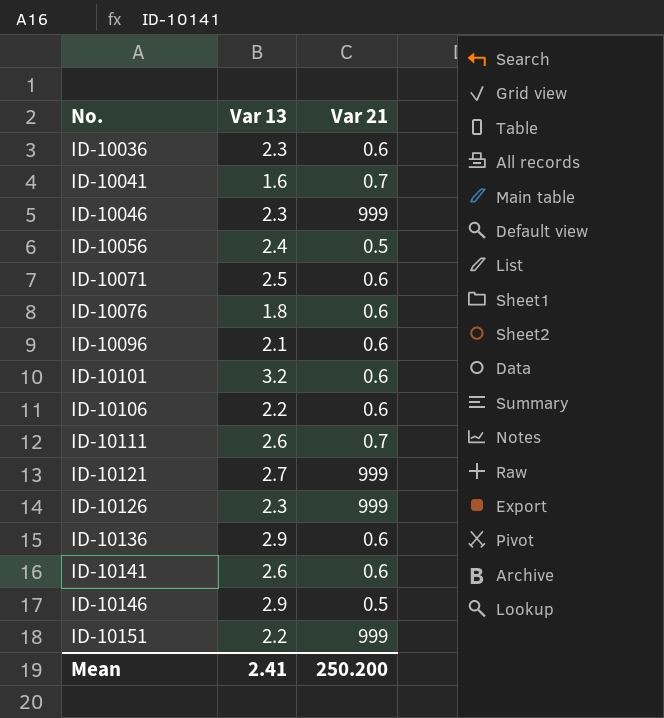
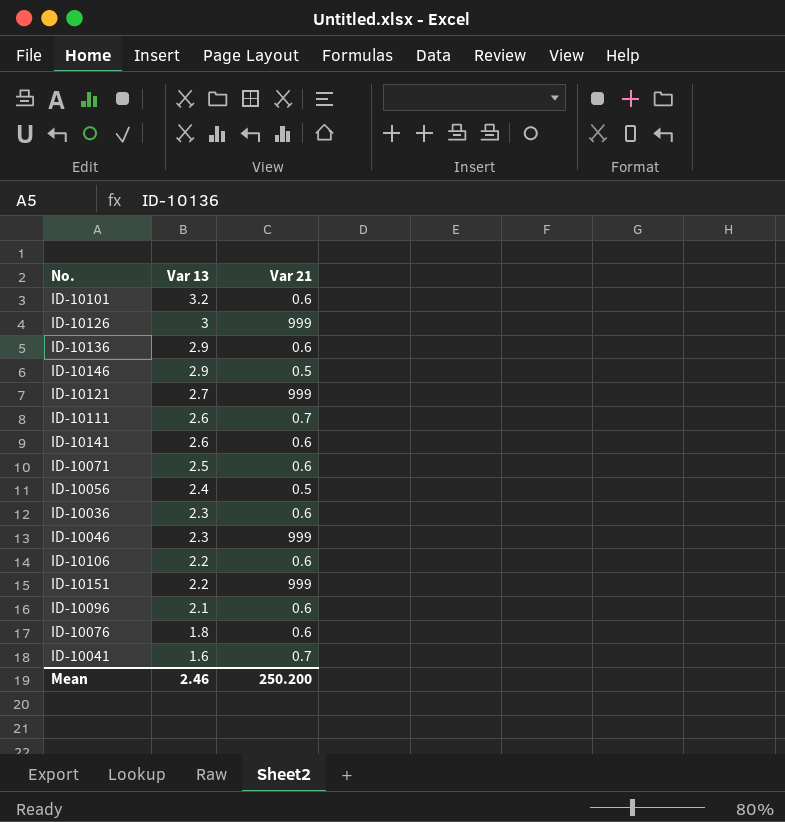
row order: No. ascending -> Var 13 descending
ID-10126 | Var 13: 2.3 -> 3
Mean | Var 13: 2.41 -> 2.46

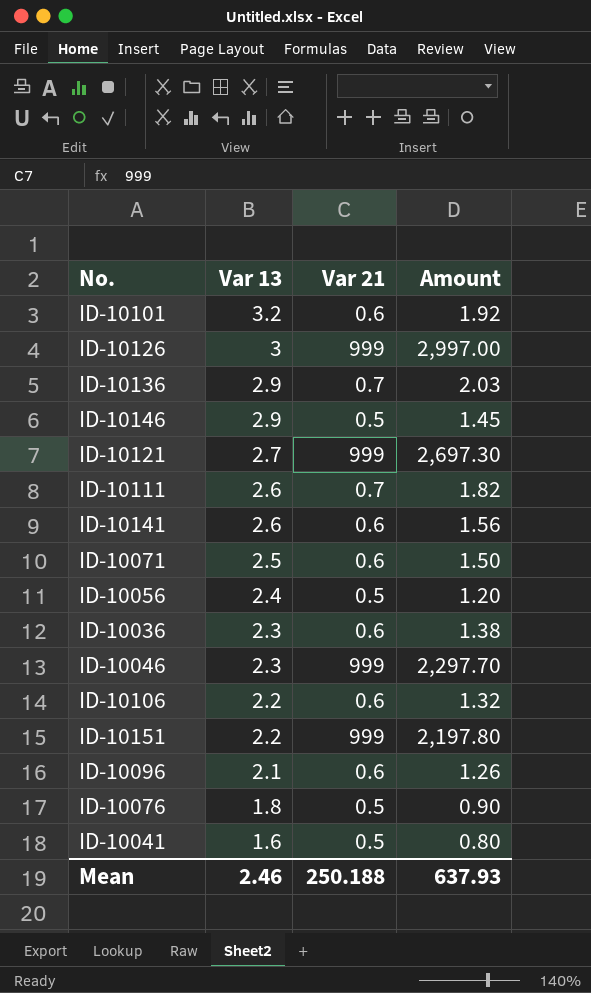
column Amount | formula: none -> [Var 13] * [Var 21]
ID-10136 | Var 21: 0.6 -> 0.7
ID-10076 | Var 21: 0.6 -> 0.5
ID-10041 | Var 21: 0.7 -> 0.5
Mean | Var 21: 250.200 -> 250.188

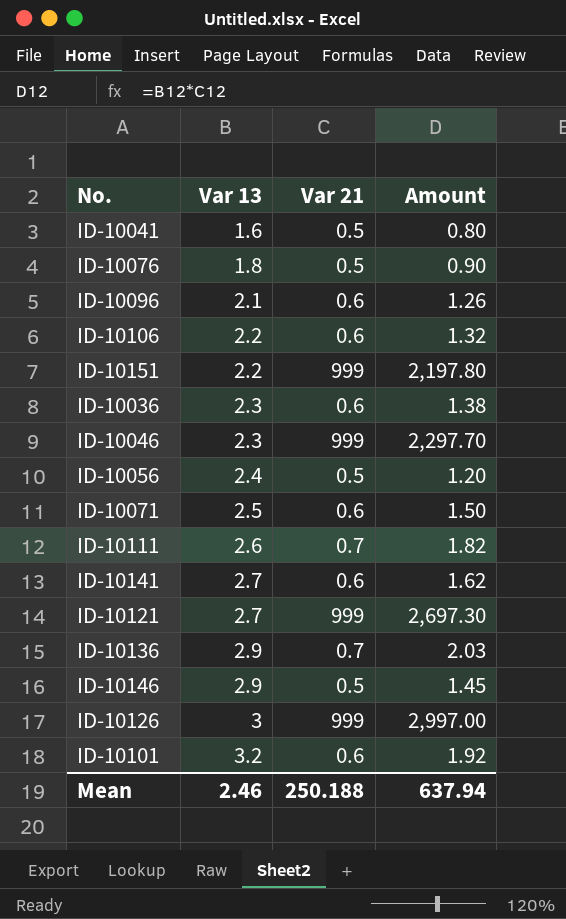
row order: Var 13 descending -> Var 13 ascending
ID-10141 | Var 13: 2.6 -> 2.7
ID-10141 | Amount: 1.56 -> 1.62
Mean | Amount: 637.93 -> 637.94

